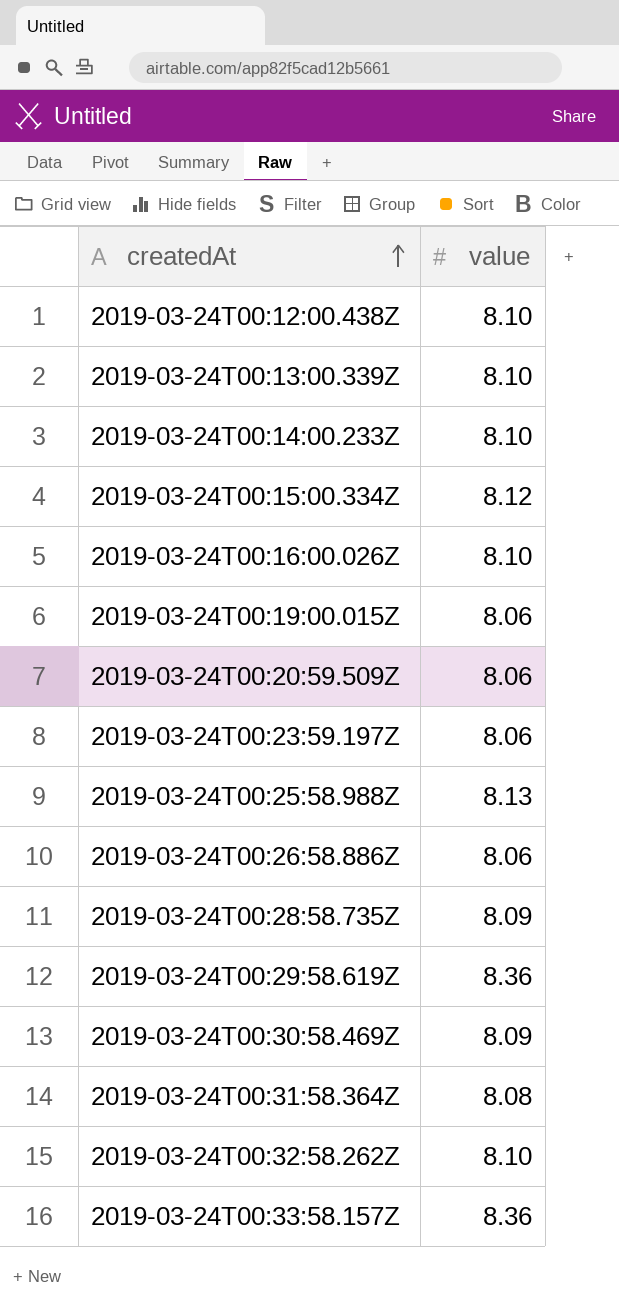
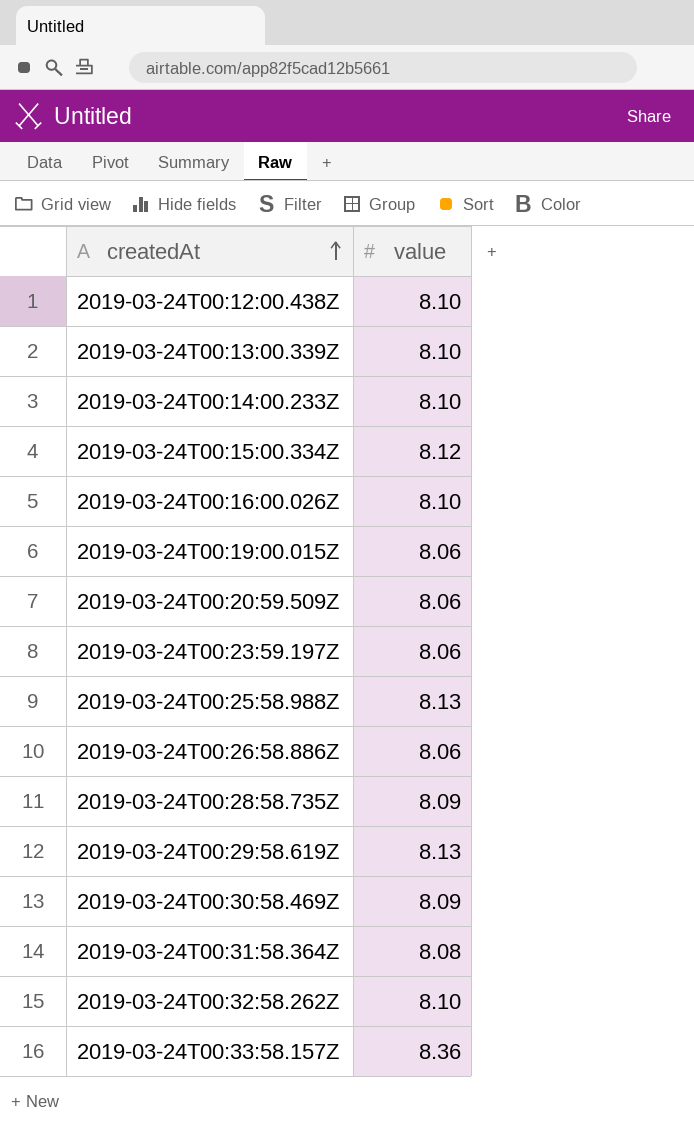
2019-03-24T00:29:58.619Z | value: 8.36 -> 8.13

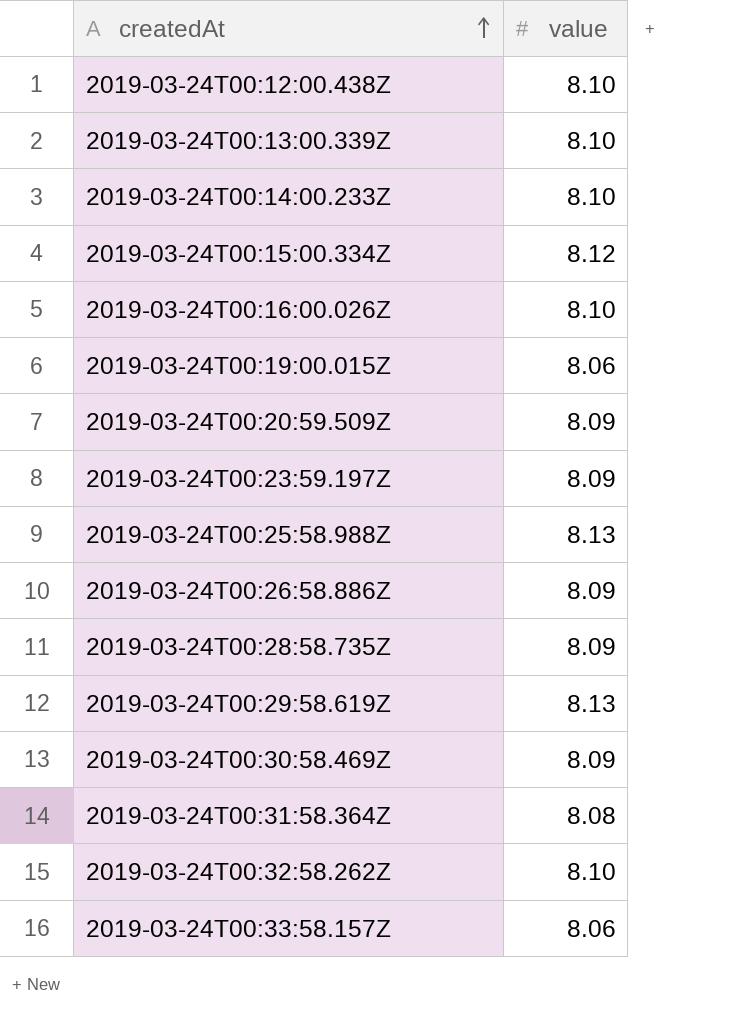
2019-03-24T00:20:59.509Z | value: 8.06 -> 8.09
2019-03-24T00:23:59.197Z | value: 8.06 -> 8.09
2019-03-24T00:26:58.886Z | value: 8.06 -> 8.09
2019-03-24T00:33:58.157Z | value: 8.36 -> 8.06

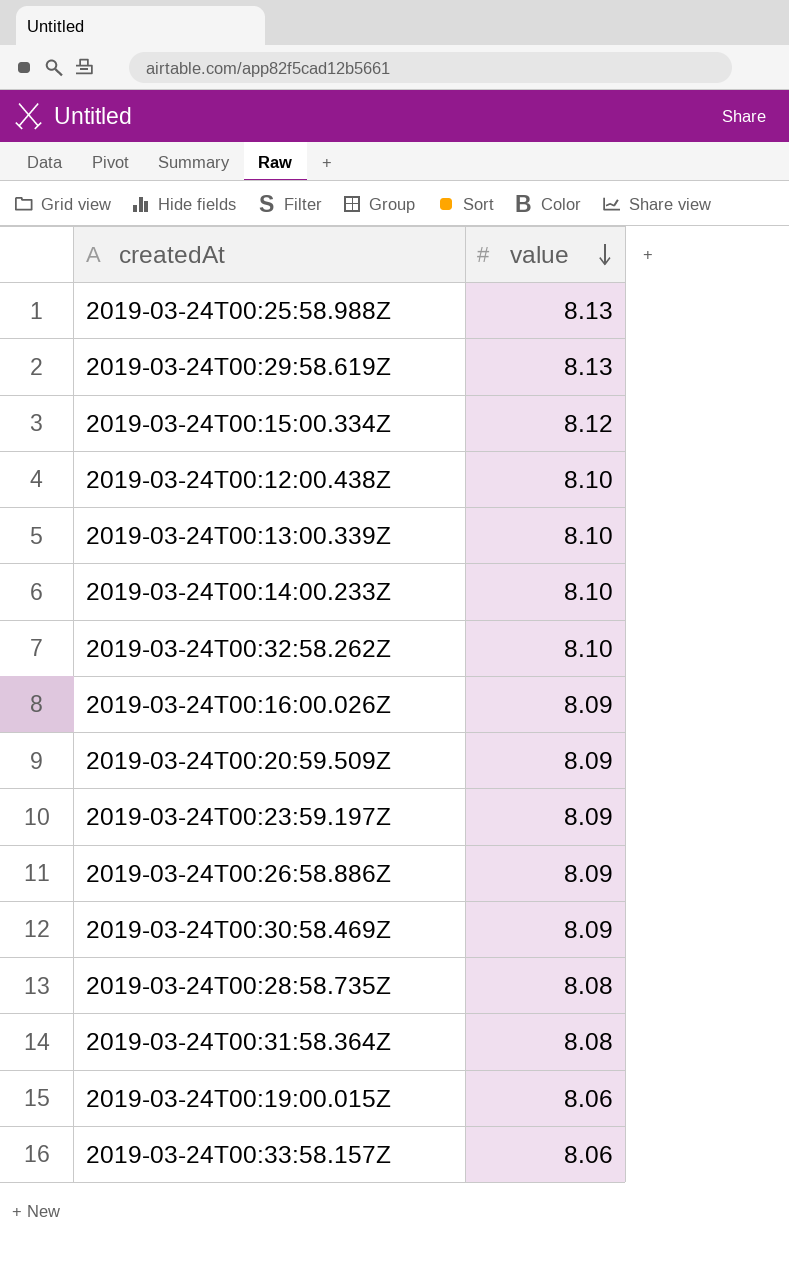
row order: createdAt ascending -> value descending
2019-03-24T00:16:00.026Z | value: 8.10 -> 8.09
2019-03-24T00:28:58.735Z | value: 8.09 -> 8.08

